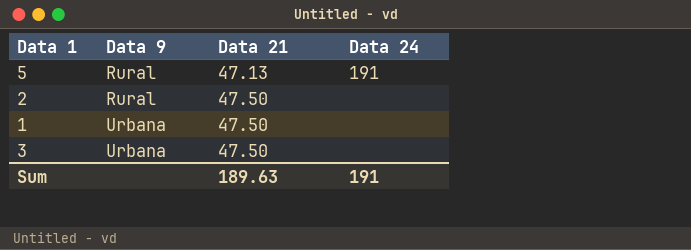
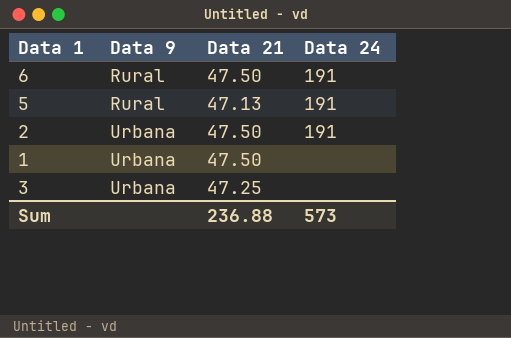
row 6: none -> Rural | 47.50 | 191
2 | Data 9: Rural -> Urbana
2 | Data 24: none -> 191
3 | Data 21: 47.50 -> 47.25
Sum | Data 21: 189.63 -> 236.88
Sum | Data 24: 191 -> 573

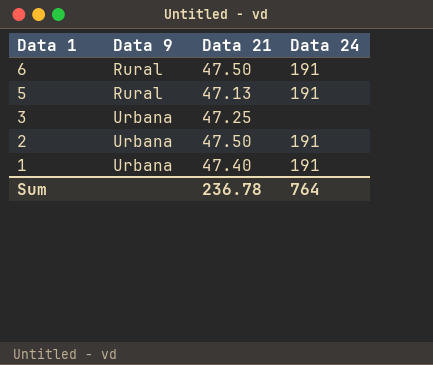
row order: Data 9 ascending -> Data 1 descending
1 | Data 21: 47.50 -> 47.40
1 | Data 24: none -> 191
Sum | Data 21: 236.88 -> 236.78
Sum | Data 24: 573 -> 764

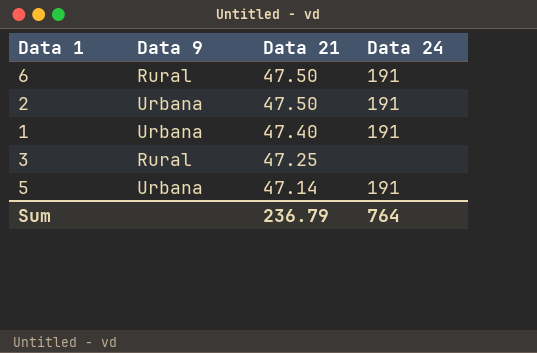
row order: Data 1 descending -> Data 21 descending
3 | Data 9: Urbana -> Rural
5 | Data 9: Rural -> Urbana
5 | Data 21: 47.13 -> 47.14
Sum | Data 21: 236.78 -> 236.79

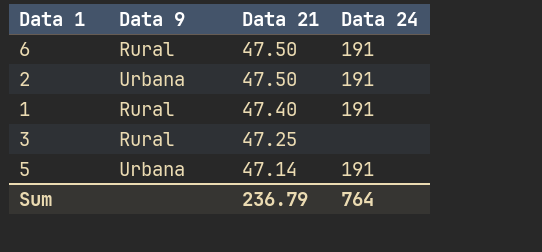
1 | Data 9: Urbana -> Rural

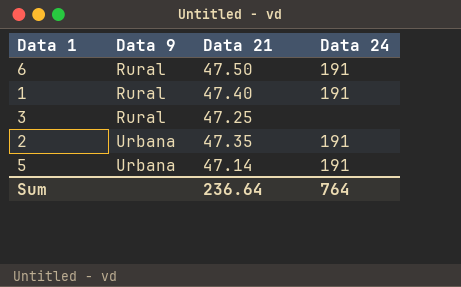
row order: Data 21 descending -> Data 9 ascending
2 | Data 21: 47.50 -> 47.35
Sum | Data 21: 236.79 -> 236.64

